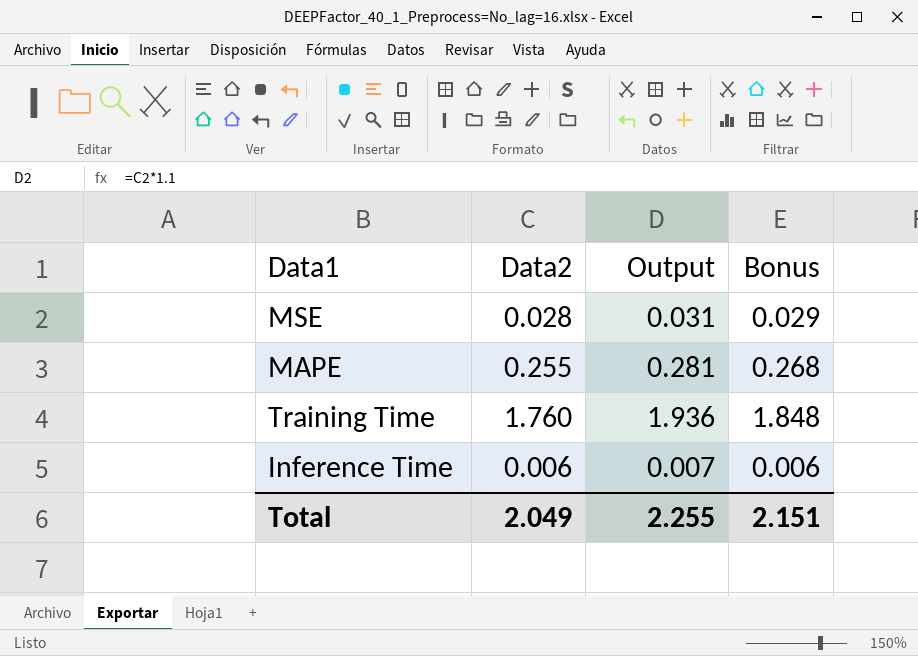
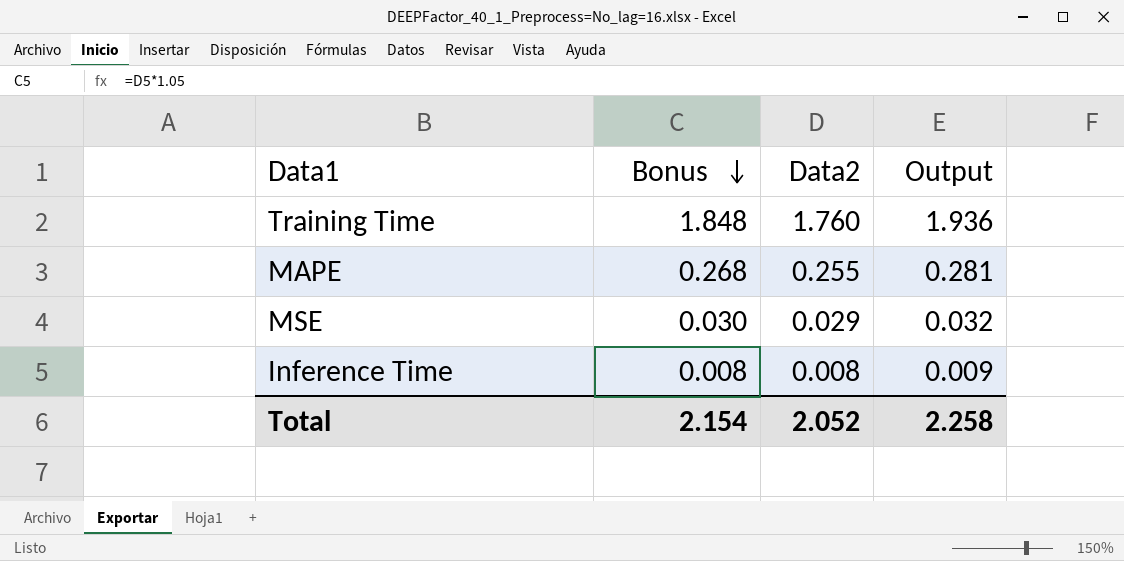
row order: none -> Bonus descending
column Bonus | position: 4 -> 2
MSE | Bonus: 0.029 -> 0.030
MSE | Data2: 0.028 -> 0.029
MSE | Output: 0.031 -> 0.032
Inference Time | Bonus: 0.006 -> 0.008
Inference Time | Data2: 0.006 -> 0.008
Inference Time | Output: 0.007 -> 0.009
Total | Bonus: 2.151 -> 2.154
Total | Data2: 2.049 -> 2.052
Total | Output: 2.255 -> 2.258

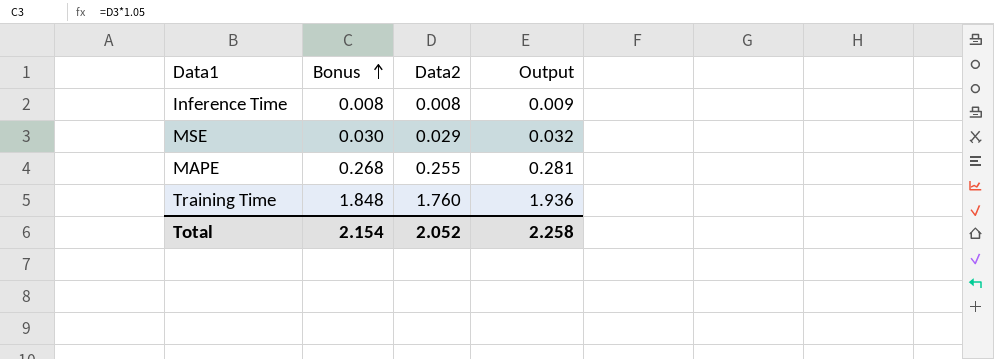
row order: Bonus descending -> Bonus ascending

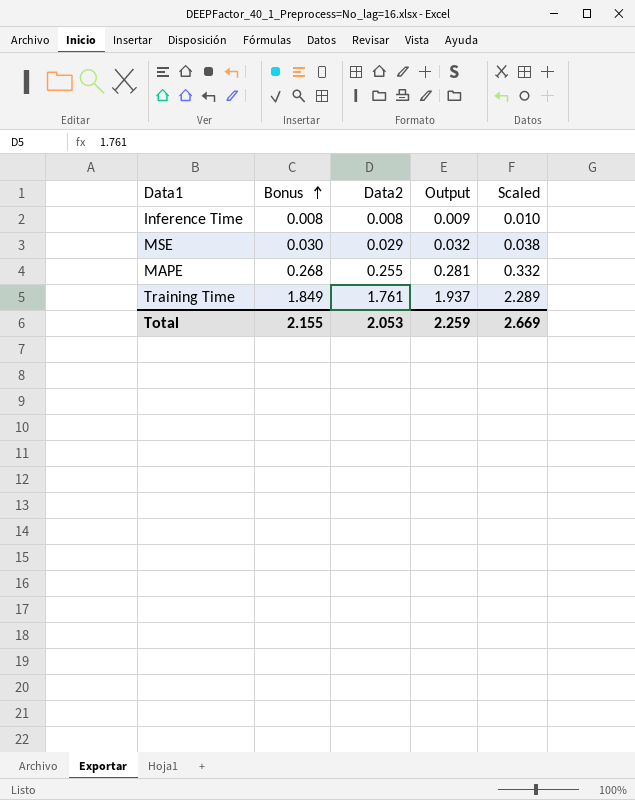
column Scaled | formula: none -> [Data2] * 1.3
Training Time | Bonus: 1.848 -> 1.849
Training Time | Data2: 1.760 -> 1.761
Training Time | Output: 1.936 -> 1.937
Total | Bonus: 2.154 -> 2.155
Total | Data2: 2.052 -> 2.053
Total | Output: 2.258 -> 2.259

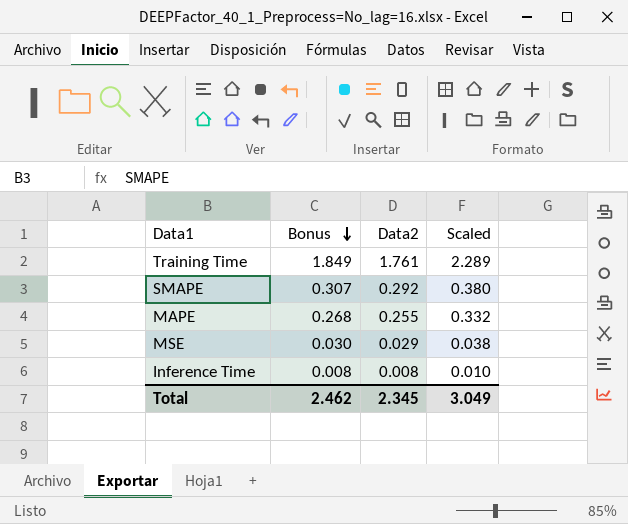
row order: Bonus ascending -> Bonus descending
column Output | formula: [Data2] * 1.1 -> none
row SMAPE: none -> 0.307 | 0.292 | 0.380
Total | Bonus: 2.155 -> 2.462
Total | Data2: 2.053 -> 2.345
Total | Scaled: 2.669 -> 3.049

